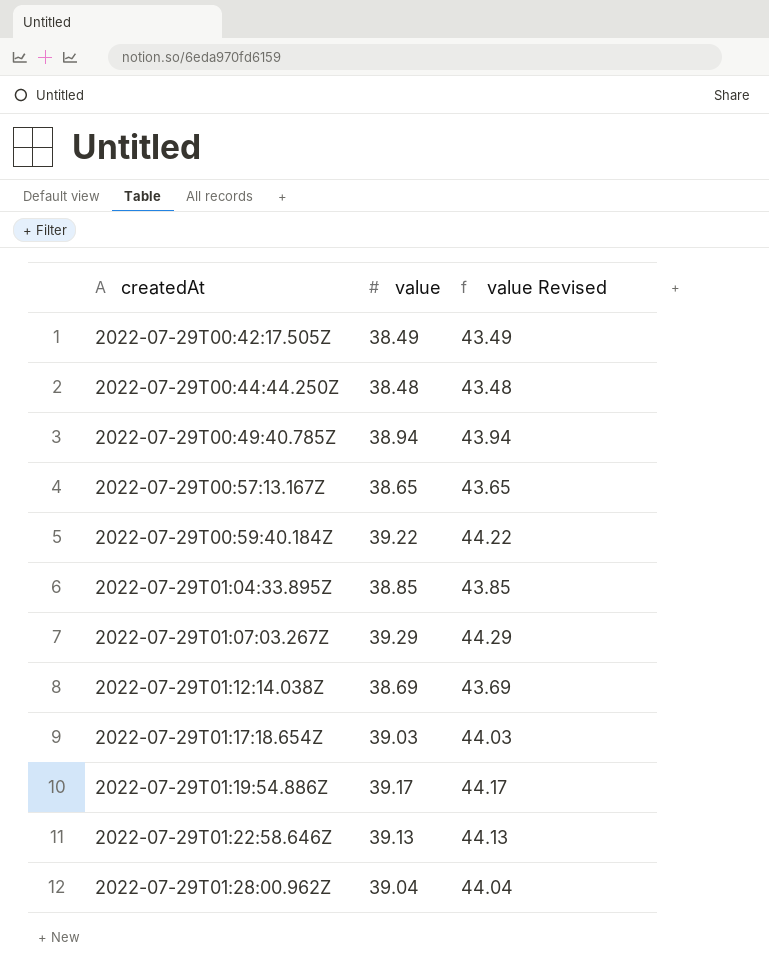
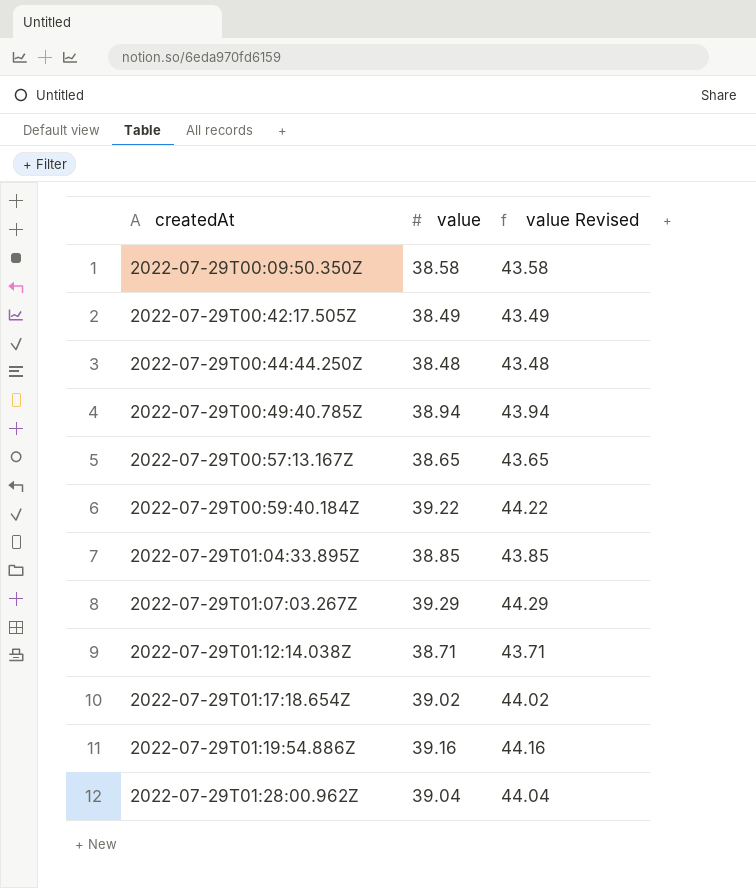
row 2022-07-29T01:22:58.646Z: 39.13 | 44.13 -> none
row 2022-07-29T00:09:50.350Z: none -> 38.58 | 43.58
2022-07-29T01:12:14.038Z | value: 38.69 -> 38.71
2022-07-29T01:12:14.038Z | value Revised: 43.69 -> 43.71
2022-07-29T01:17:18.654Z | value: 39.03 -> 39.02
2022-07-29T01:17:18.654Z | value Revised: 44.03 -> 44.02
2022-07-29T01:19:54.886Z | value: 39.17 -> 39.16
2022-07-29T01:19:54.886Z | value Revised: 44.17 -> 44.16

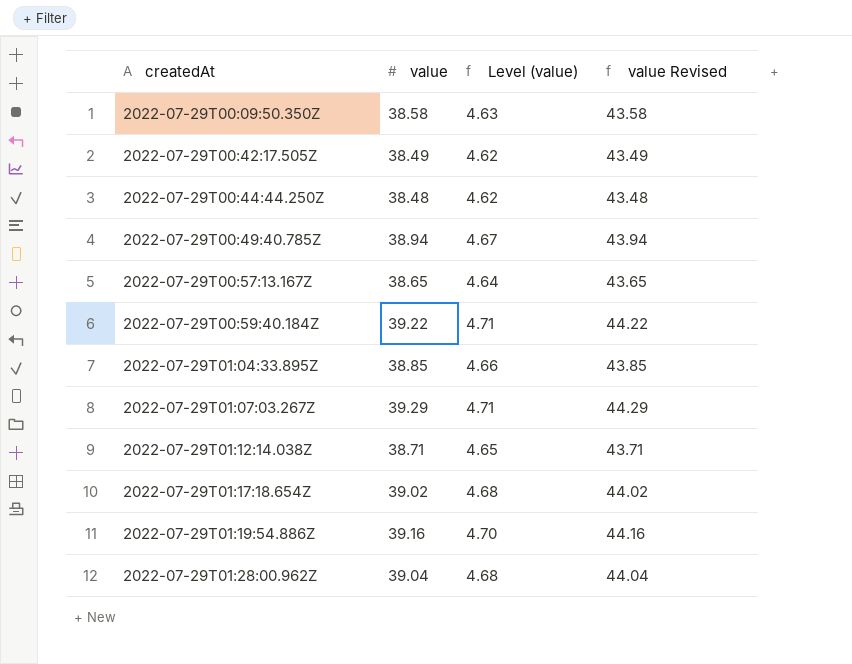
column Level (value) | formula: none -> [value] * 0.12

